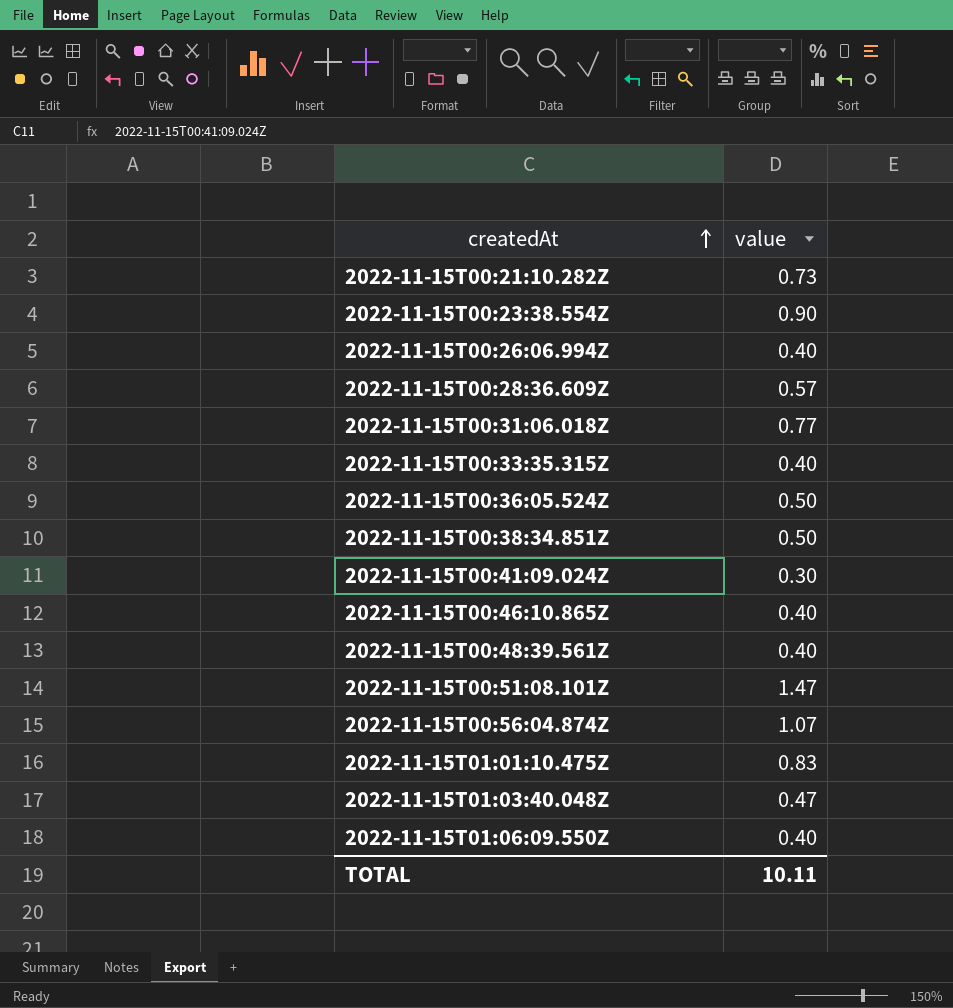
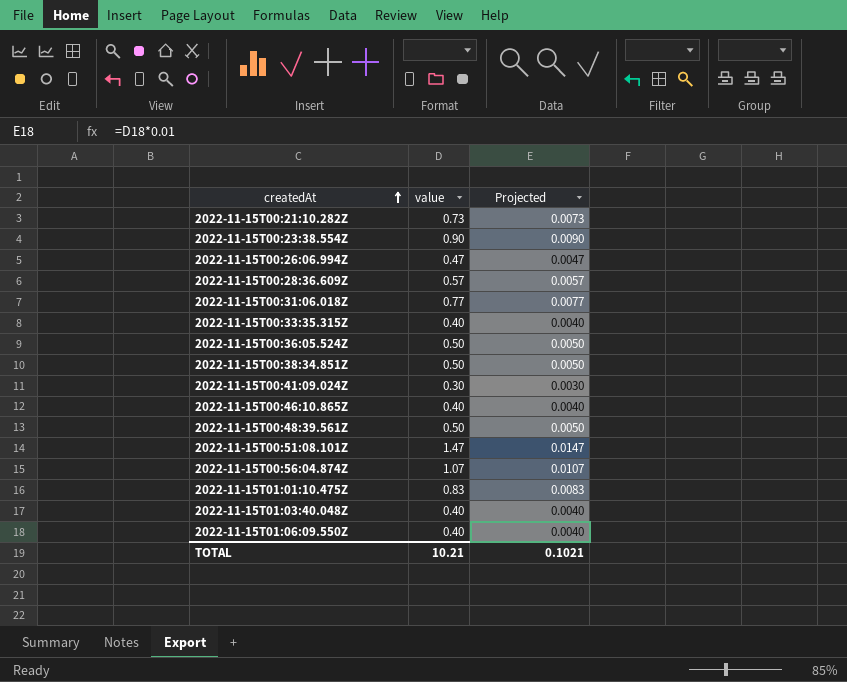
column Projected | formula: none -> [value] * 0.01
2022-11-15T00:26:06.994Z | value: 0.40 -> 0.47
2022-11-15T00:48:39.561Z | value: 0.40 -> 0.50
2022-11-15T01:03:40.048Z | value: 0.47 -> 0.40
TOTAL | value: 10.11 -> 10.21

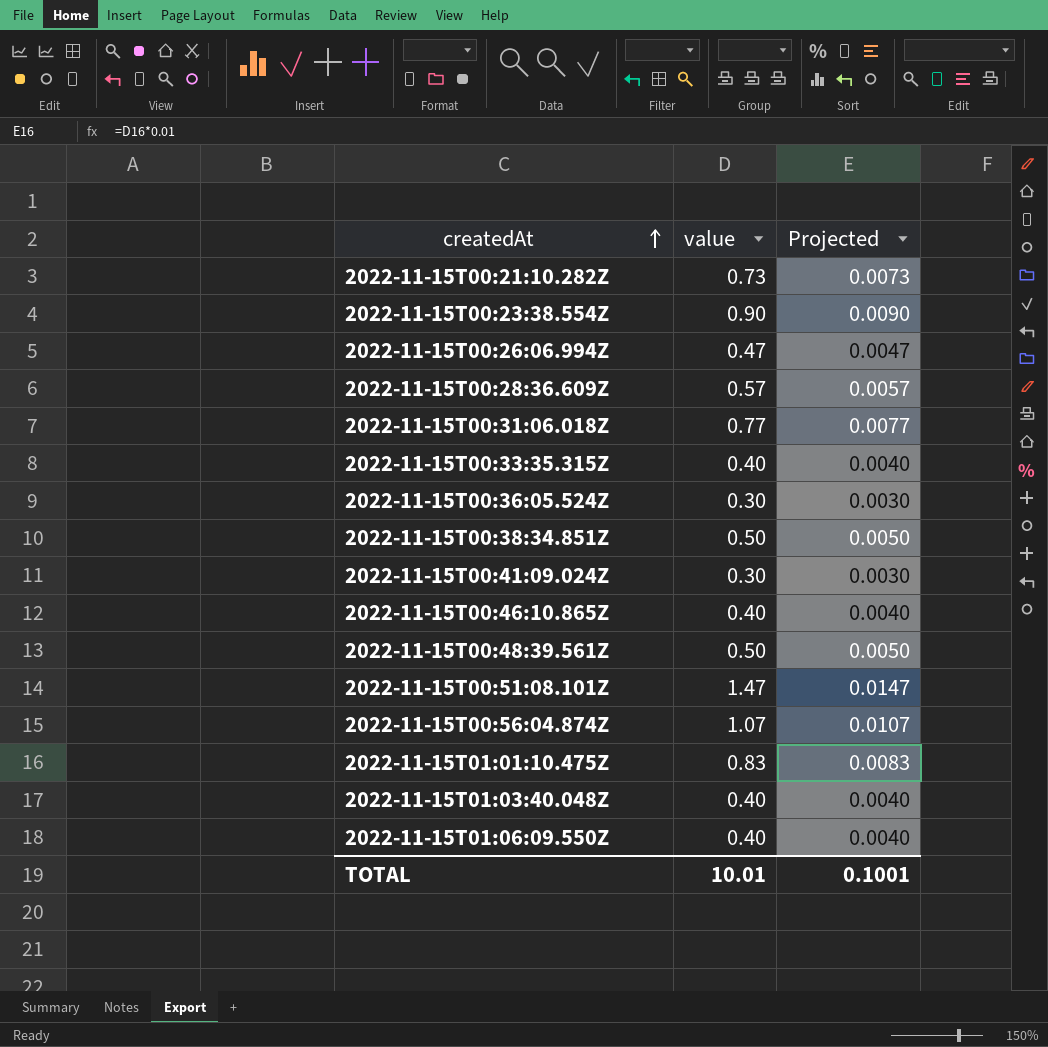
2022-11-15T00:36:05.524Z | value: 0.50 -> 0.30
2022-11-15T00:36:05.524Z | Projected: 0.0050 -> 0.0030
TOTAL | value: 10.21 -> 10.01
TOTAL | Projected: 0.1021 -> 0.1001

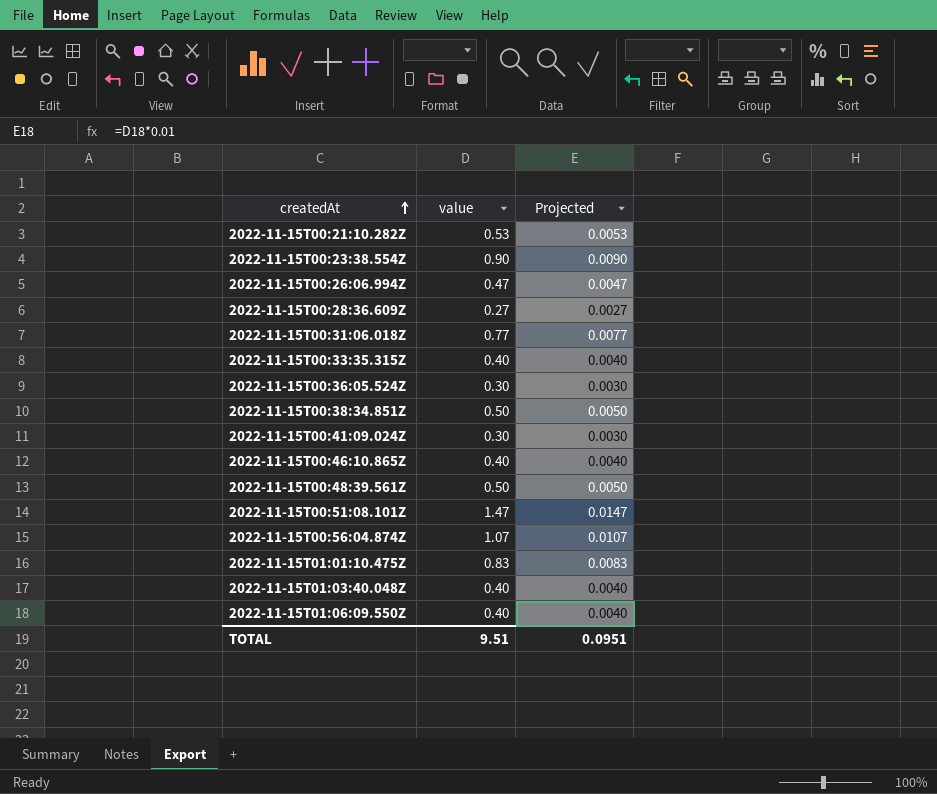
2022-11-15T00:21:10.282Z | value: 0.73 -> 0.53
2022-11-15T00:21:10.282Z | Projected: 0.0073 -> 0.0053
2022-11-15T00:28:36.609Z | value: 0.57 -> 0.27
2022-11-15T00:28:36.609Z | Projected: 0.0057 -> 0.0027
TOTAL | value: 10.01 -> 9.51
TOTAL | Projected: 0.1001 -> 0.0951

